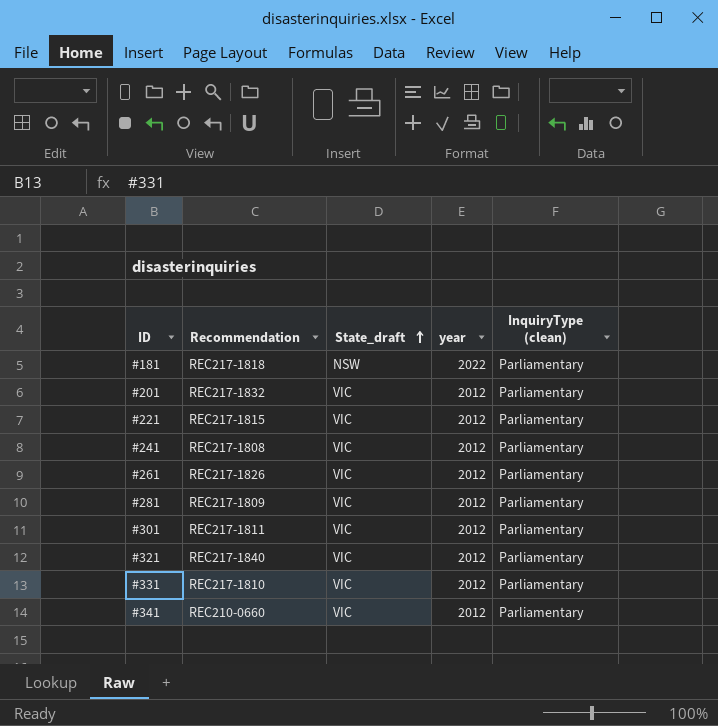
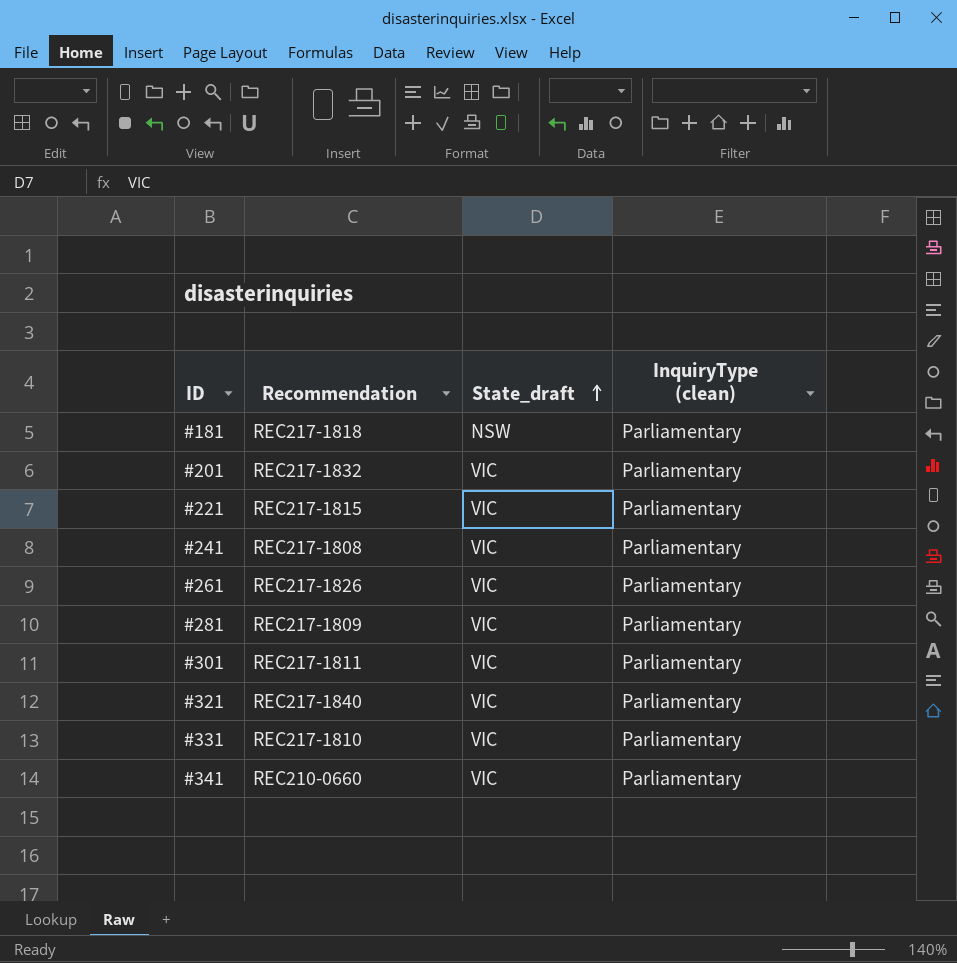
column year | position: 4 -> none

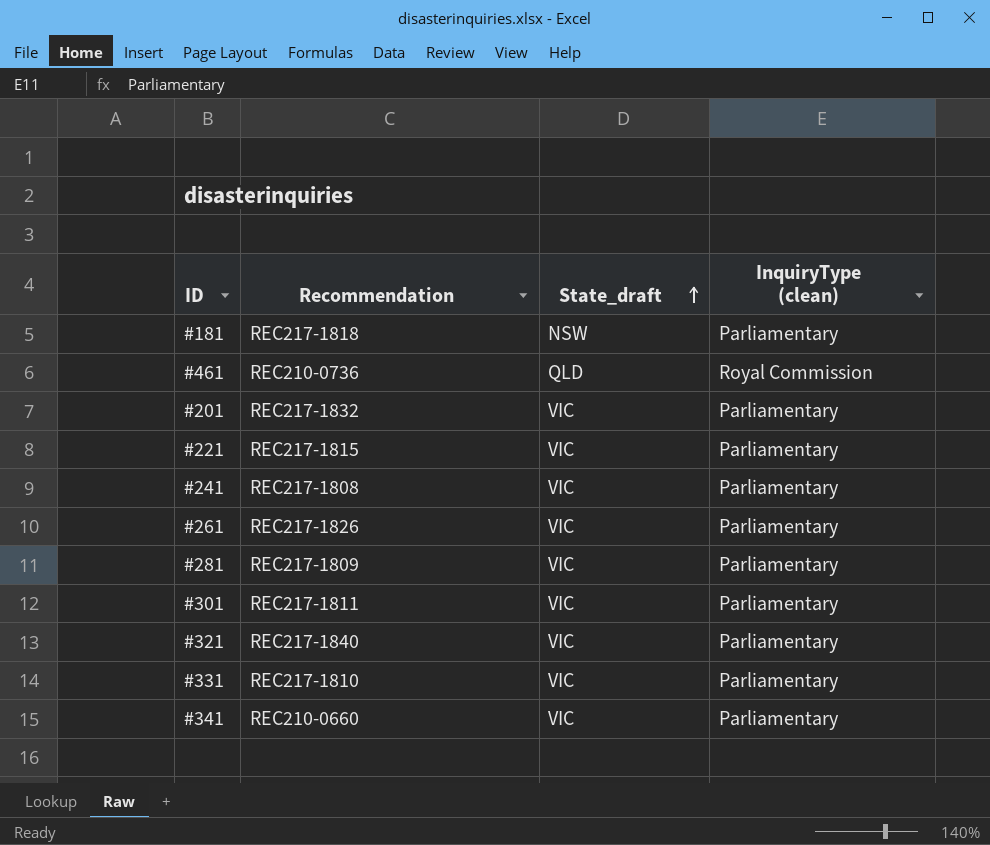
row #461: none -> REC210-0736 | QLD | Royal Commission

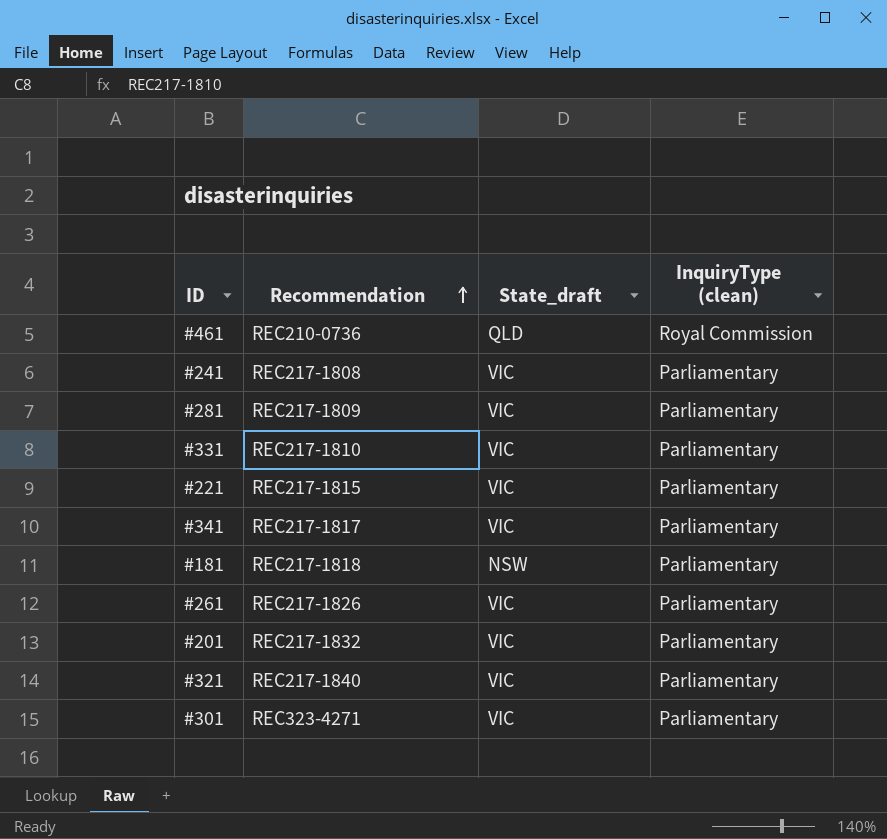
row order: State_draft ascending -> Recommendation ascending
#341 | Recommendation: REC210-0660 -> REC217-1817
#301 | Recommendation: REC217-1811 -> REC323-4271

